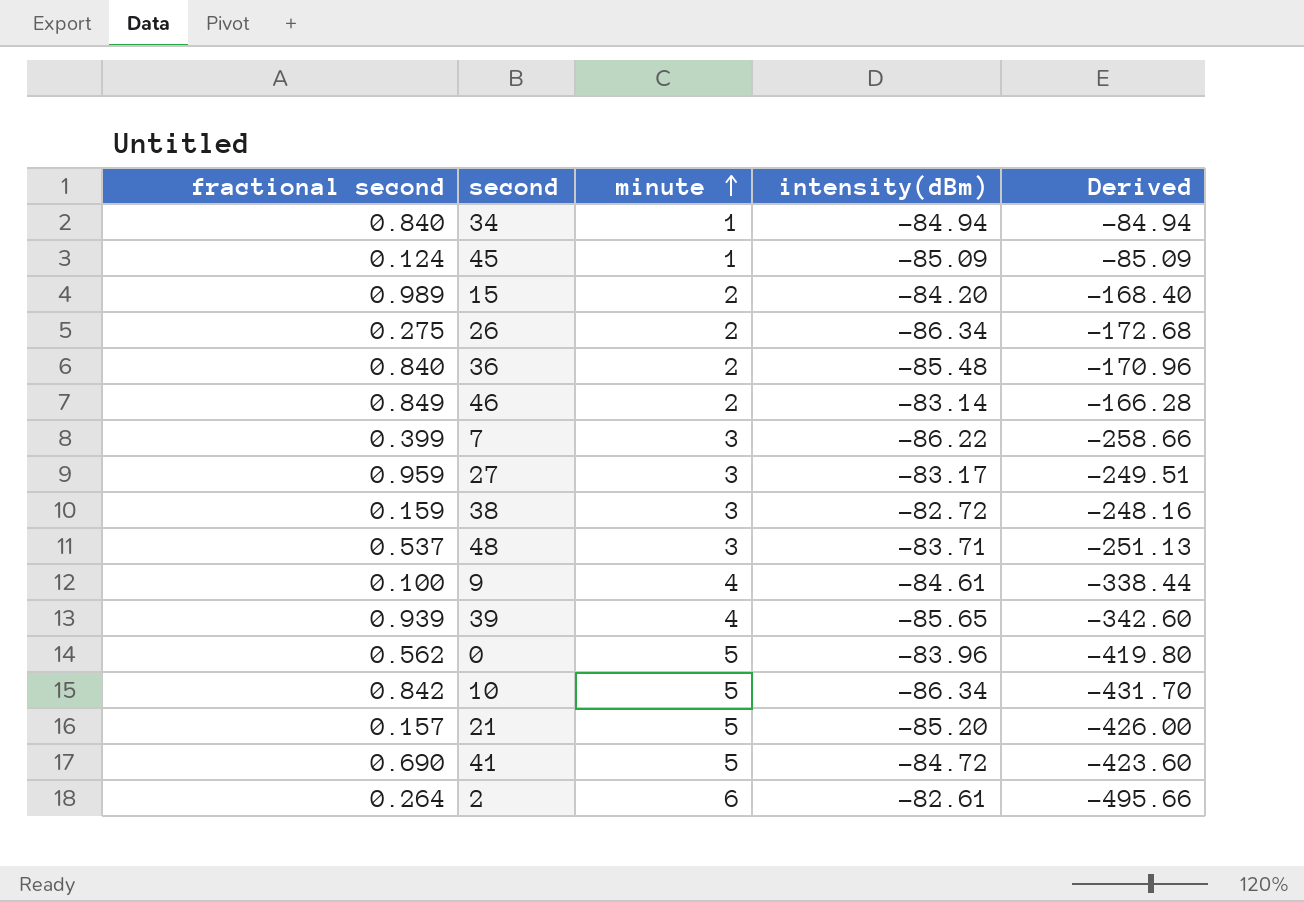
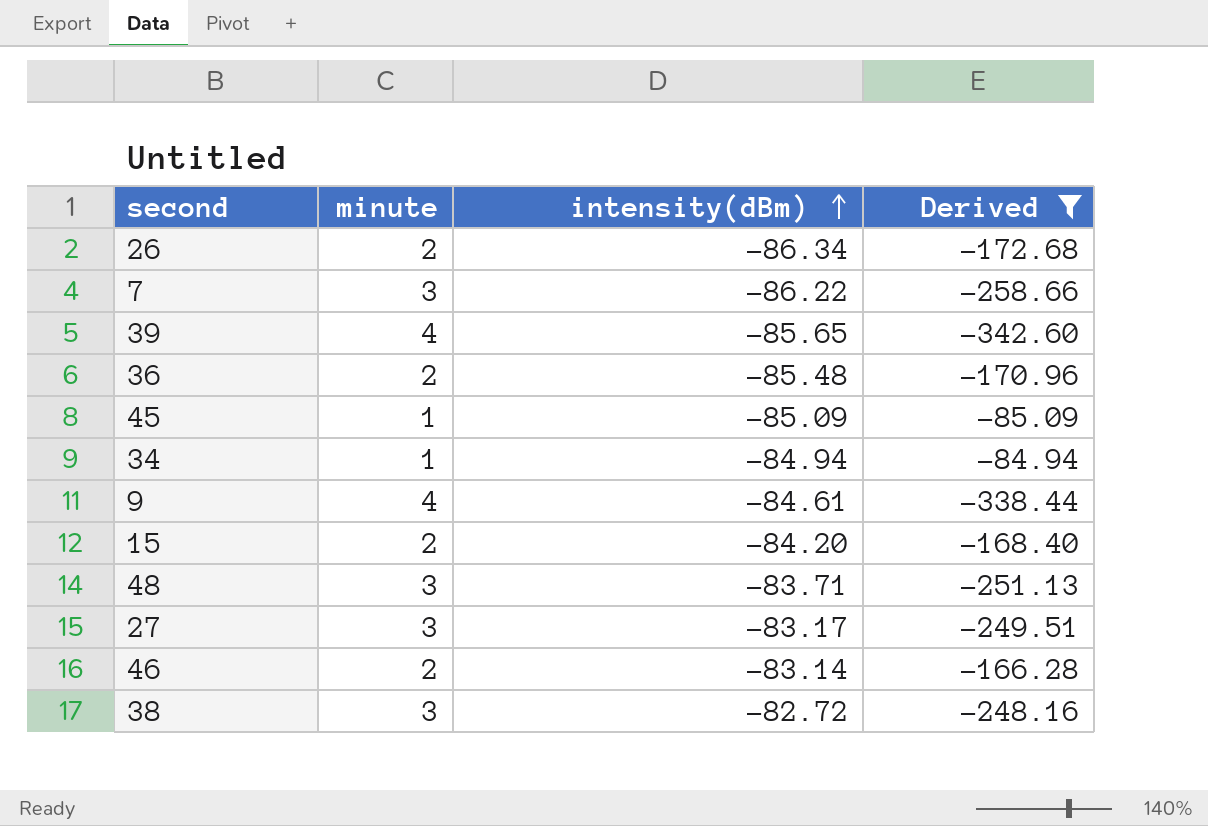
filter: none -> Derived >= -342.60
row order: minute ascending -> intensity(dBm) ascending
column fractional second | position: 1 -> none

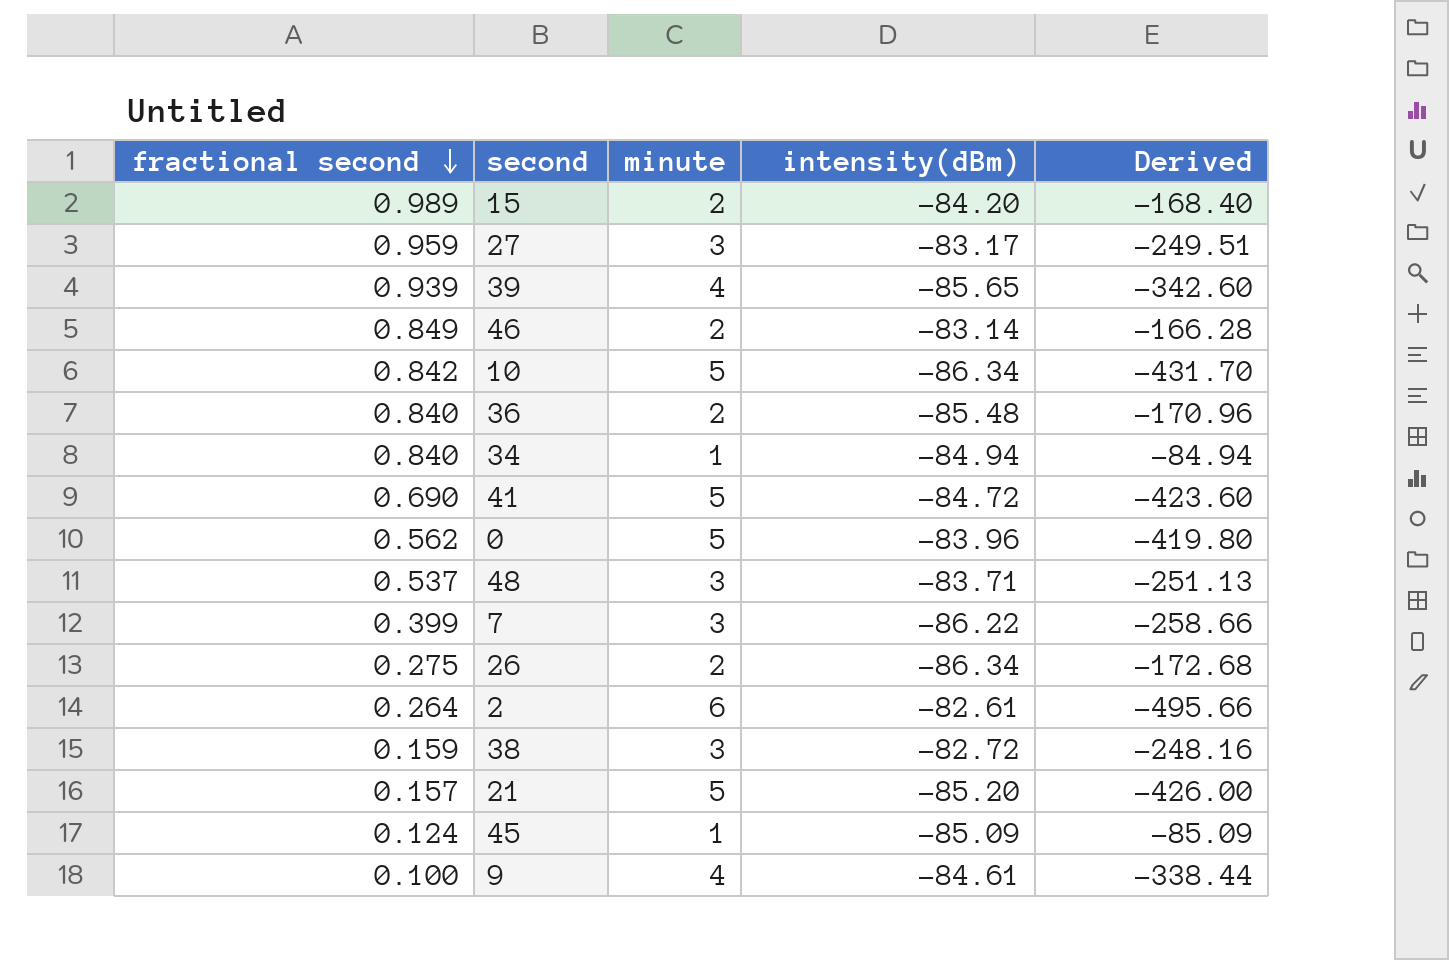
filter: Derived >= -342.60 -> none
row order: intensity(dBm) ascending -> fractional second descending
column fractional second | position: none -> 1

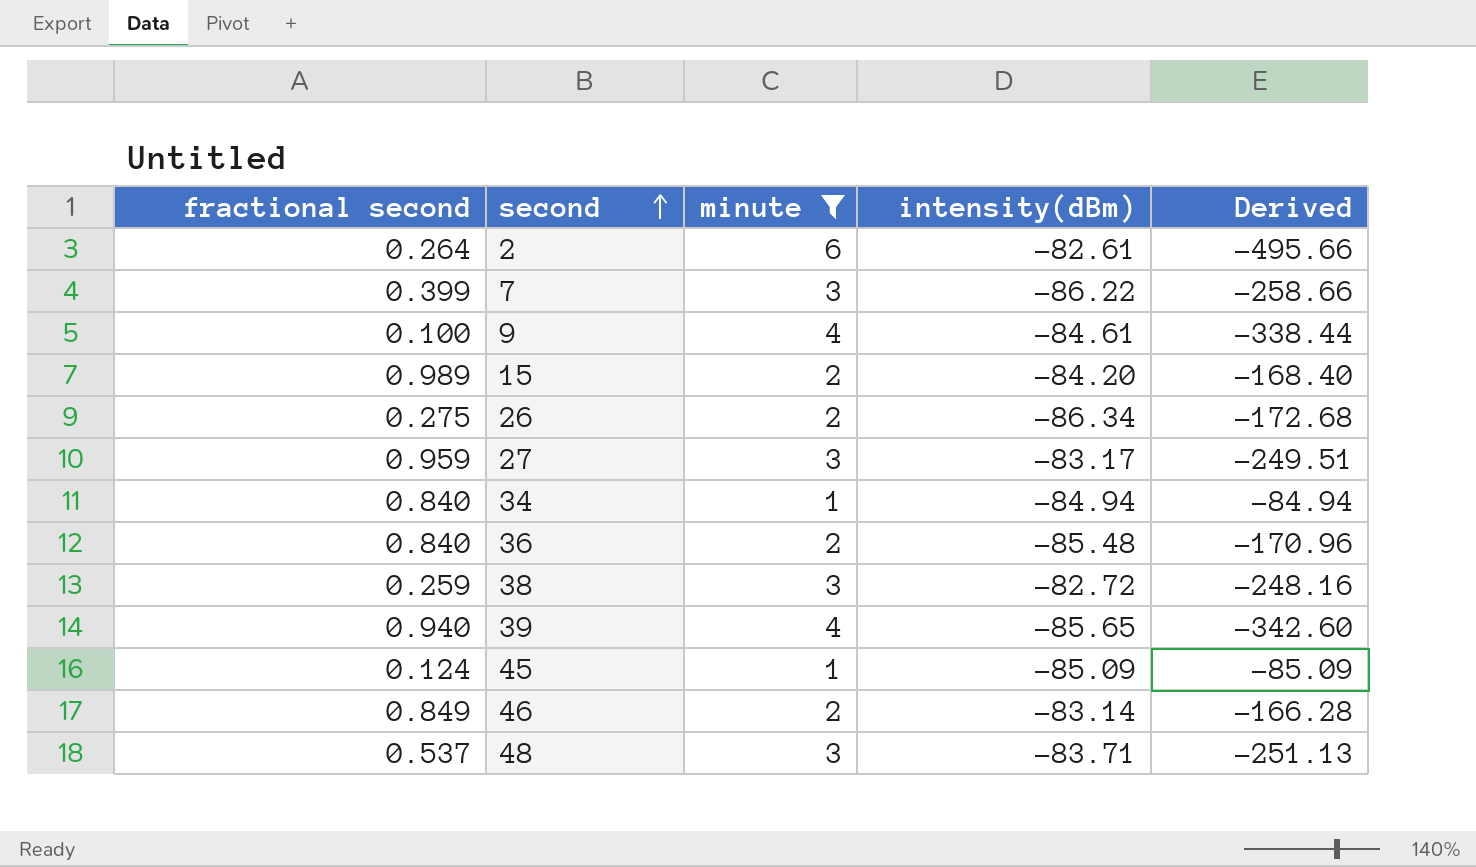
filter: none -> minute != 5
row order: fractional second descending -> second ascending
38 | fractional second: 0.159 -> 0.259
39 | fractional second: 0.939 -> 0.940

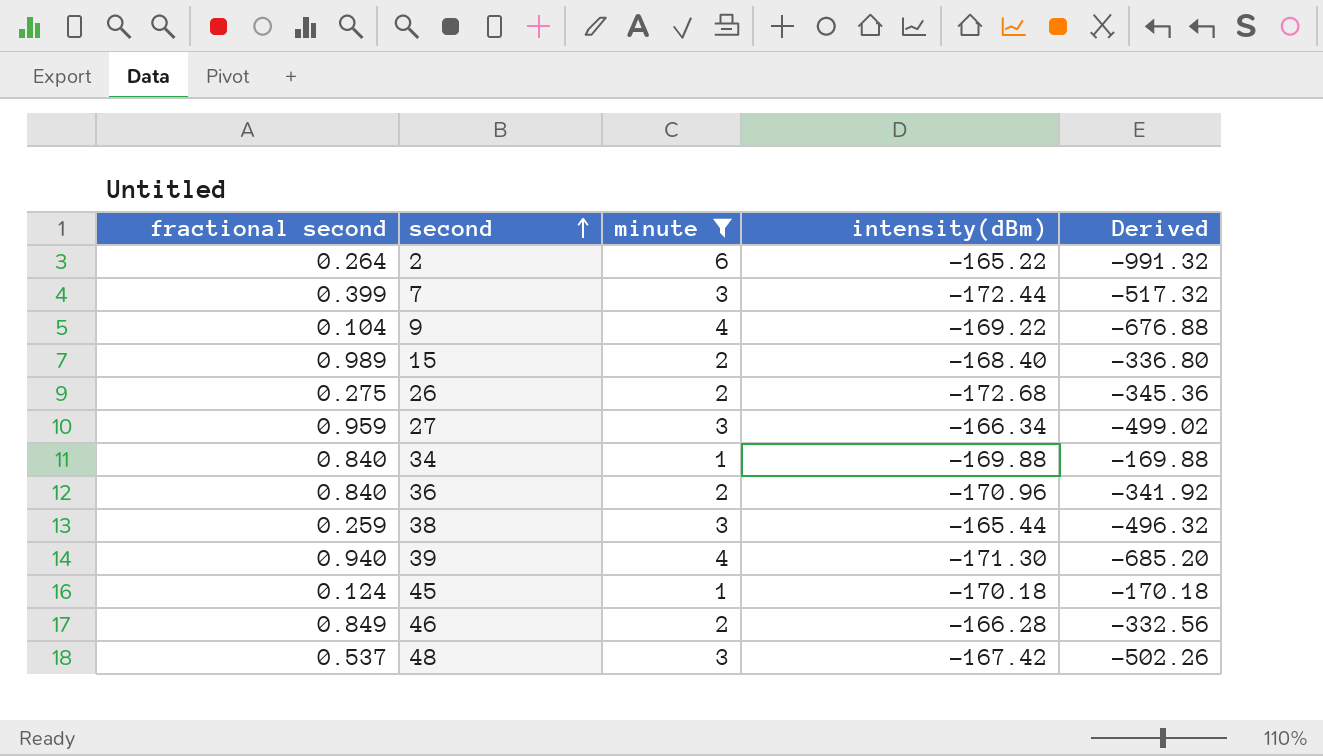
2 | intensity(dBm): -82.61 -> -165.22
2 | Derived: -495.66 -> -991.32
7 | intensity(dBm): -86.22 -> -172.44
7 | Derived: -258.66 -> -517.32
9 | fractional second: 0.100 -> 0.104
9 | intensity(dBm): -84.61 -> -169.22
9 | Derived: -338.44 -> -676.88
15 | intensity(dBm): -84.20 -> -168.40
15 | Derived: -168.40 -> -336.80
26 | intensity(dBm): -86.34 -> -172.68
26 | Derived: -172.68 -> -345.36
27 | intensity(dBm): -83.17 -> -166.34
27 | Derived: -249.51 -> -499.02
34 | intensity(dBm): -84.94 -> -169.88
34 | Derived: -84.94 -> -169.88
36 | intensity(dBm): -85.48 -> -170.96
36 | Derived: -170.96 -> -341.92
38 | intensity(dBm): -82.72 -> -165.44
38 | Derived: -248.16 -> -496.32
39 | intensity(dBm): -85.65 -> -171.30
39 | Derived: -342.60 -> -685.20
45 | intensity(dBm): -85.09 -> -170.18
45 | Derived: -85.09 -> -170.18
46 | intensity(dBm): -83.14 -> -166.28
46 | Derived: -166.28 -> -332.56
48 | intensity(dBm): -83.71 -> -167.42
48 | Derived: -251.13 -> -502.26

